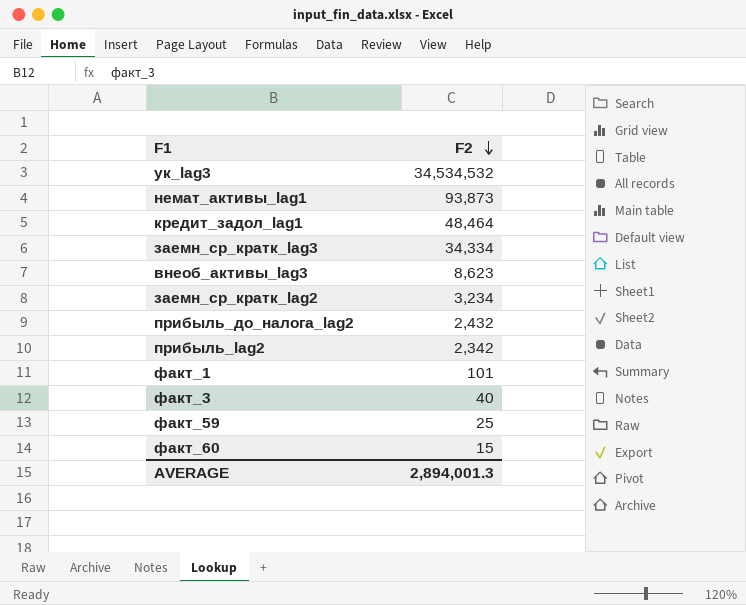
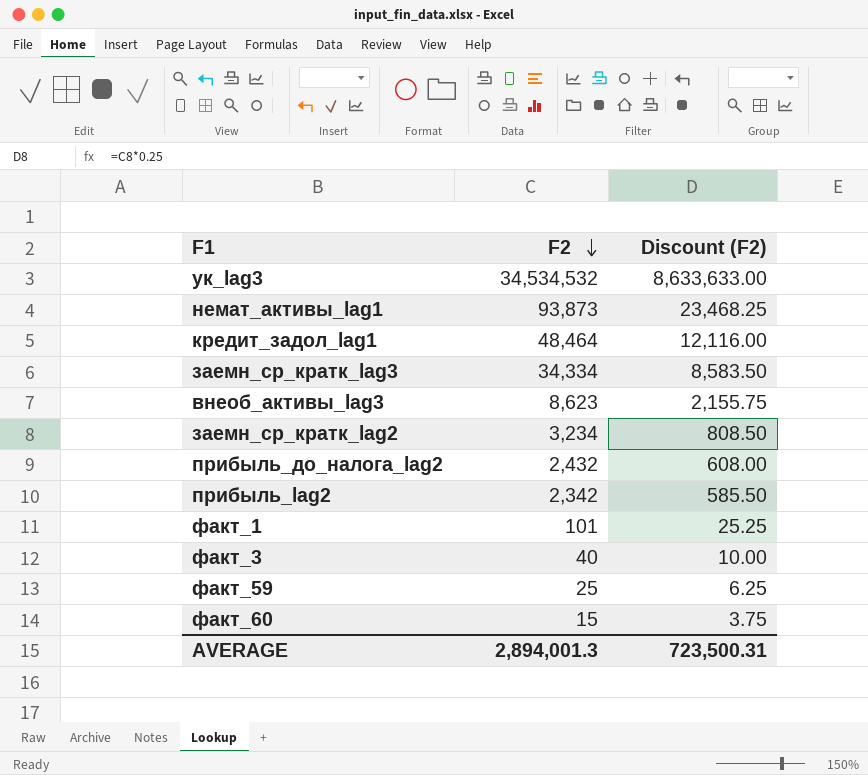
column Discount (F2) | formula: none -> [F2] * 0.25

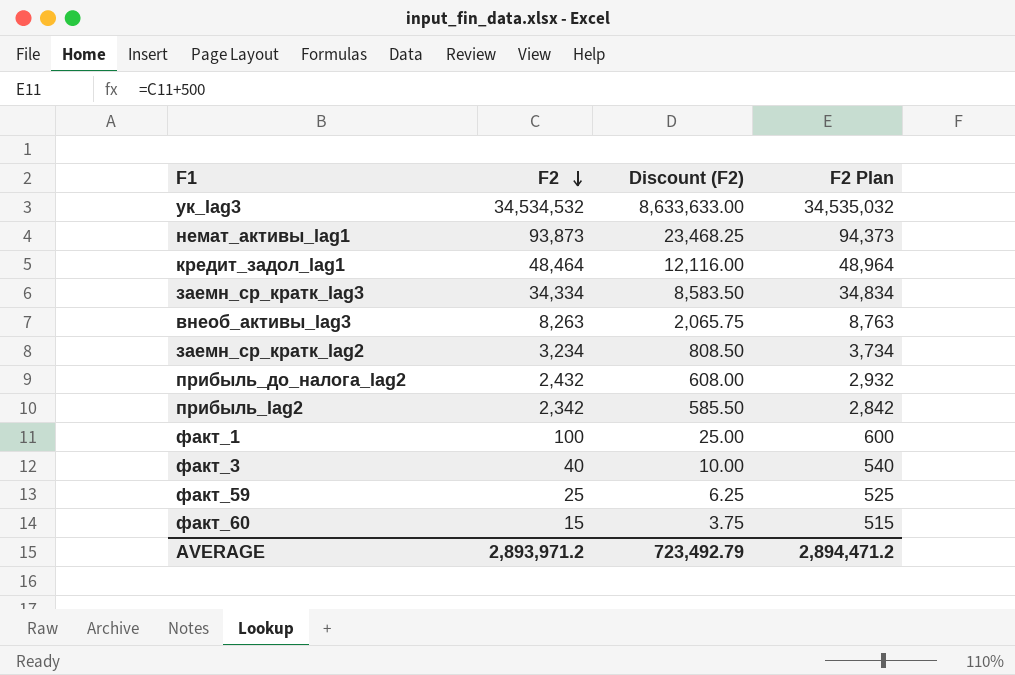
column F2 Plan | formula: none -> [F2] + 500
внеоб_активы_lag3 | F2: 8,623 -> 8,263
внеоб_активы_lag3 | Discount (F2): 2,155.75 -> 2,065.75
факт_1 | F2: 101 -> 100
факт_1 | Discount (F2): 25.25 -> 25.00
AVERAGE | F2: 2,894,001.3 -> 2,893,971.2
AVERAGE | Discount (F2): 723,500.31 -> 723,492.79

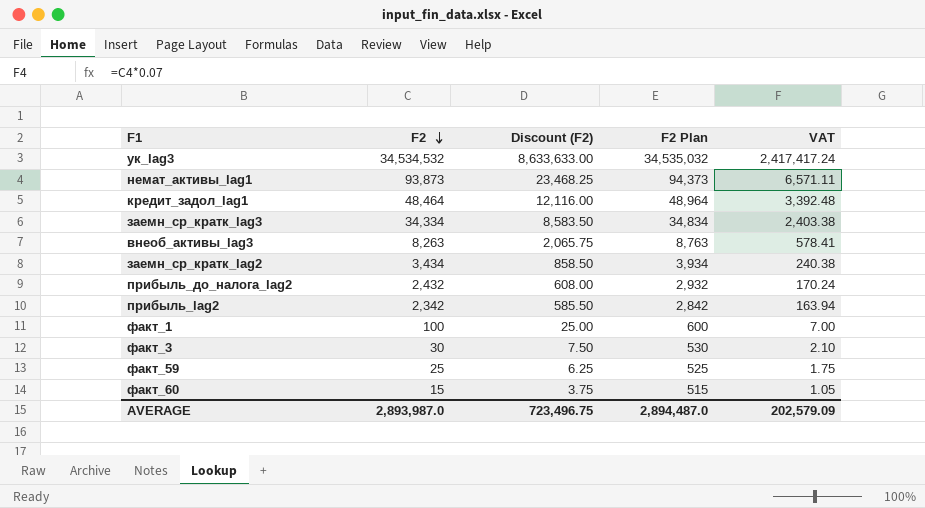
column VAT | formula: none -> [F2] * 0.07
заемн_ср_кратк_lag2 | F2: 3,234 -> 3,434
заемн_ср_кратк_lag2 | Discount (F2): 808.50 -> 858.50
заемн_ср_кратк_lag2 | F2 Plan: 3,734 -> 3,934
факт_3 | F2: 40 -> 30
факт_3 | Discount (F2): 10.00 -> 7.50
факт_3 | F2 Plan: 540 -> 530
AVERAGE | F2: 2,893,971.2 -> 2,893,987.0
AVERAGE | Discount (F2): 723,492.79 -> 723,496.75
AVERAGE | F2 Plan: 2,894,471.2 -> 2,894,487.0

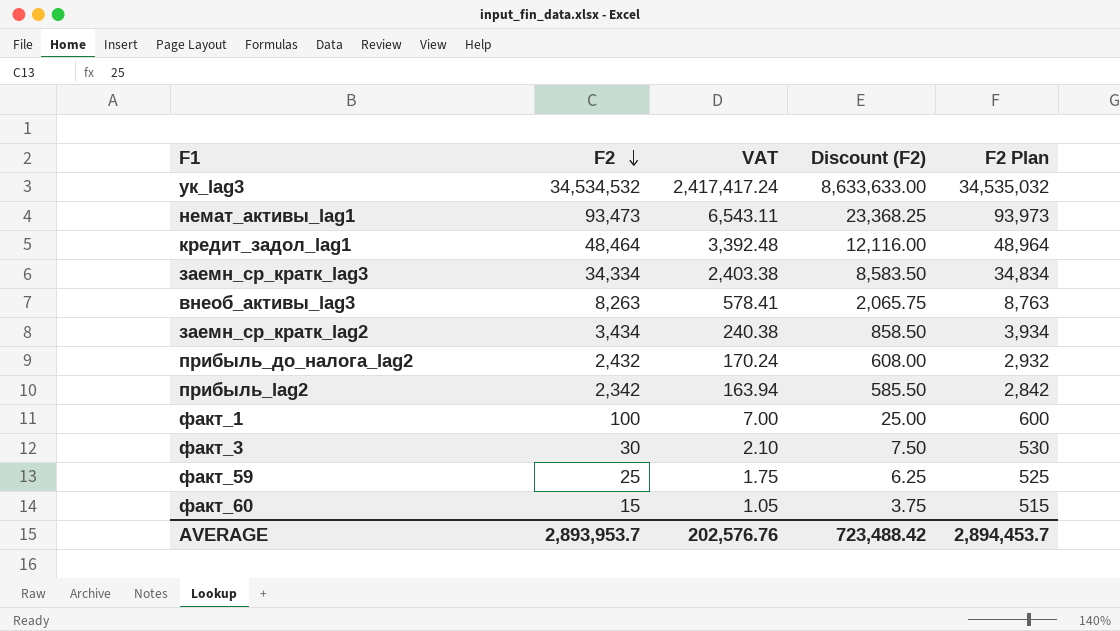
column VAT | position: 5 -> 3
немат_активы_lag1 | F2: 93,873 -> 93,473
немат_активы_lag1 | VAT: 6,571.11 -> 6,543.11
немат_активы_lag1 | Discount (F2): 23,468.25 -> 23,368.25
немат_активы_lag1 | F2 Plan: 94,373 -> 93,973
AVERAGE | F2: 2,893,987.0 -> 2,893,953.7
AVERAGE | VAT: 202,579.09 -> 202,576.76
AVERAGE | Discount (F2): 723,496.75 -> 723,488.42
AVERAGE | F2 Plan: 2,894,487.0 -> 2,894,453.7

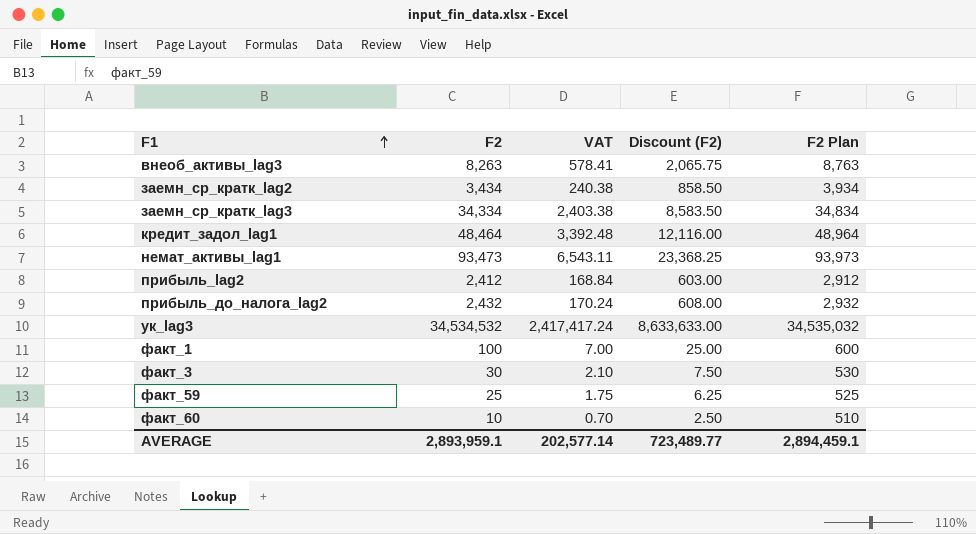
row order: F2 descending -> F1 ascending
прибыль_lag2 | F2: 2,342 -> 2,412
прибыль_lag2 | VAT: 163.94 -> 168.84
прибыль_lag2 | Discount (F2): 585.50 -> 603.00
прибыль_lag2 | F2 Plan: 2,842 -> 2,912
факт_60 | F2: 15 -> 10
факт_60 | VAT: 1.05 -> 0.70
факт_60 | Discount (F2): 3.75 -> 2.50
факт_60 | F2 Plan: 515 -> 510
AVERAGE | F2: 2,893,953.7 -> 2,893,959.1
AVERAGE | VAT: 202,576.76 -> 202,577.14
AVERAGE | Discount (F2): 723,488.42 -> 723,489.77
AVERAGE | F2 Plan: 2,894,453.7 -> 2,894,459.1

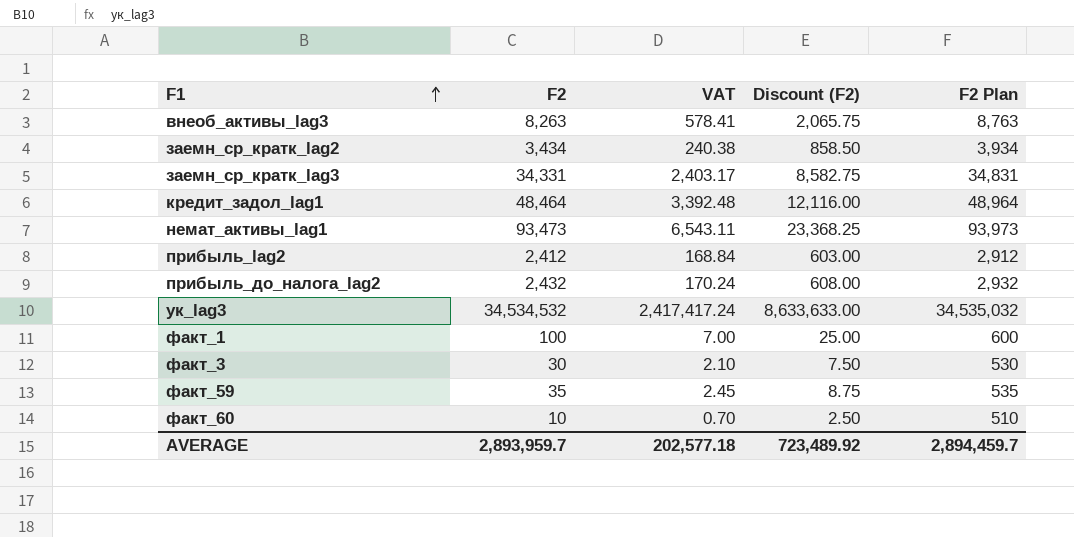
заемн_ср_кратк_lag3 | F2: 34,334 -> 34,331
заемн_ср_кратк_lag3 | VAT: 2,403.38 -> 2,403.17
заемн_ср_кратк_lag3 | Discount (F2): 8,583.50 -> 8,582.75
заемн_ср_кратк_lag3 | F2 Plan: 34,834 -> 34,831
факт_59 | F2: 25 -> 35
факт_59 | VAT: 1.75 -> 2.45
факт_59 | Discount (F2): 6.25 -> 8.75
факт_59 | F2 Plan: 525 -> 535
AVERAGE | F2: 2,893,959.1 -> 2,893,959.7
AVERAGE | VAT: 202,577.14 -> 202,577.18
AVERAGE | Discount (F2): 723,489.77 -> 723,489.92
AVERAGE | F2 Plan: 2,894,459.1 -> 2,894,459.7

